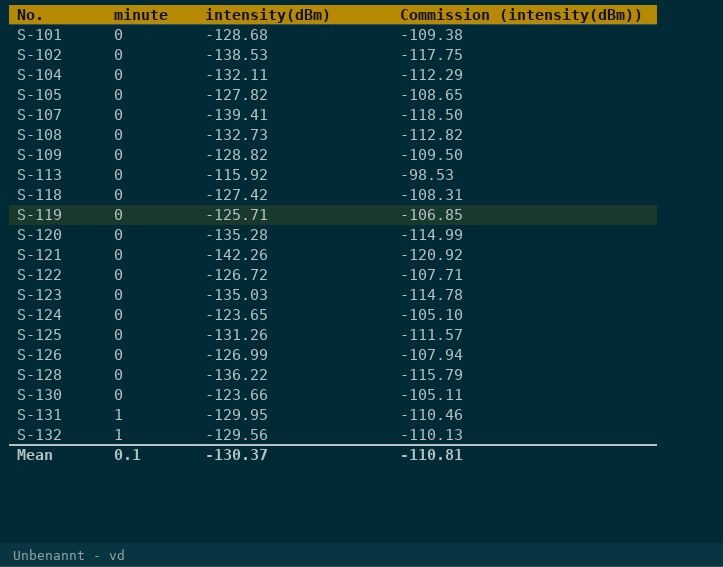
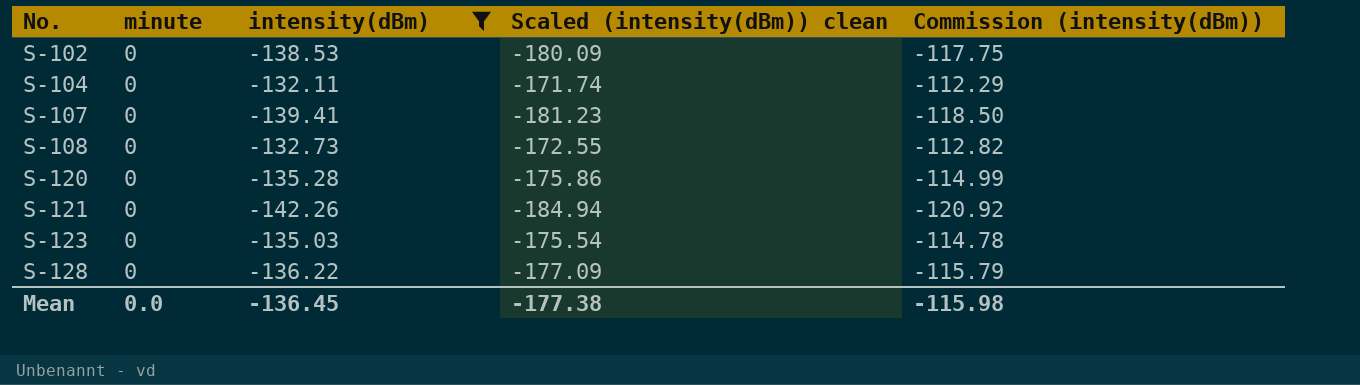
filter: none -> intensity(dBm) <= -132.11
column Scaled (intensity(dBm)) clean | formula: none -> [intensity(dBm)] * 1.3
Mean | minute: 0.1 -> 0.0
Mean | intensity(dBm): -130.37 -> -136.45
Mean | Commission (intensity(dBm)): -110.81 -> -115.98

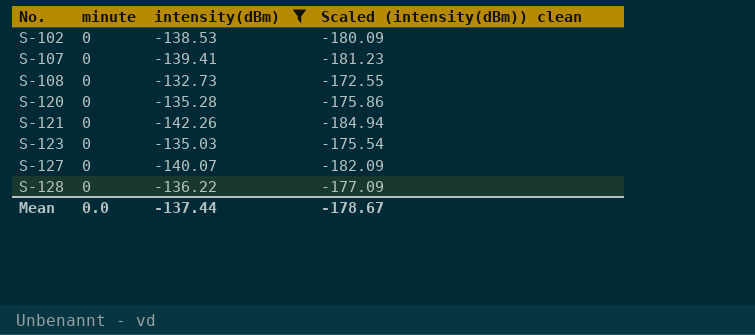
column Commission (intensity(dBm)) | formula: [intensity(dBm)] * 0.85 -> none
row S-104: 0 | -132.11 | -171.74 | -112.29 -> none
row S-127: none -> 0 | -140.07 | -182.09
Mean | intensity(dBm): -136.45 -> -137.44
Mean | Scaled (intensity(dBm)) clean: -177.38 -> -178.67

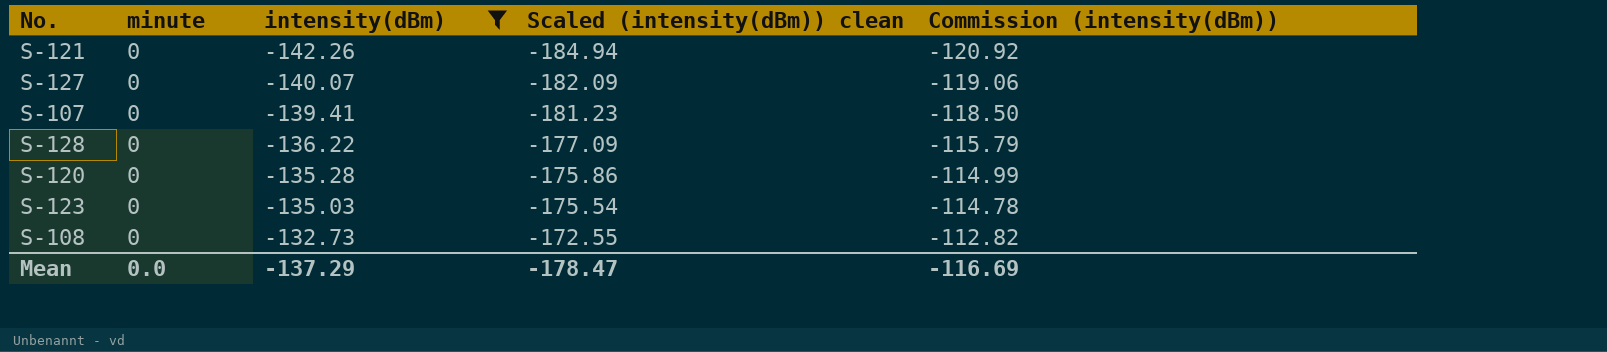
row order: No. ascending -> intensity(dBm) ascending
column Commission (intensity(dBm)) | formula: none -> [intensity(dBm)] * 0.85
row S-102: 0 | -138.53 | -180.09 -> none
Mean | intensity(dBm): -137.44 -> -137.29
Mean | Scaled (intensity(dBm)) clean: -178.67 -> -178.47

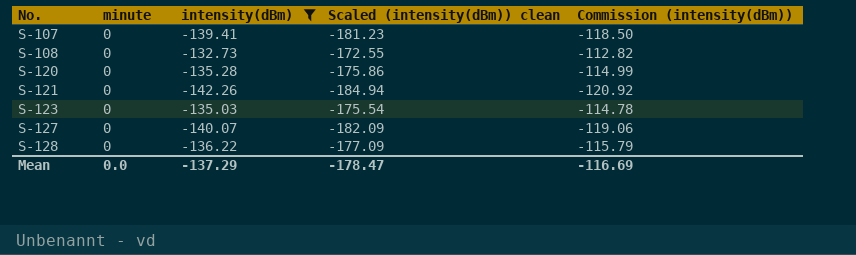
row order: intensity(dBm) ascending -> No. ascending

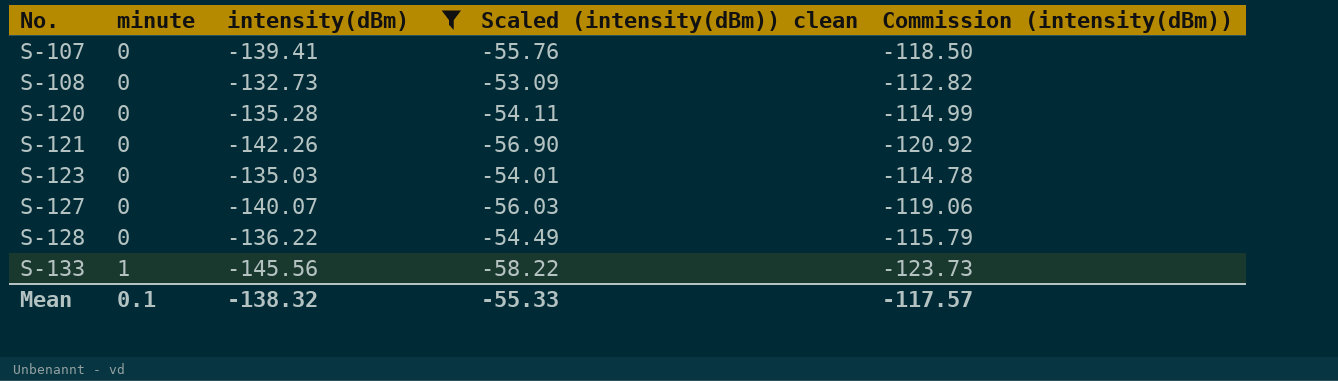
column Scaled (intensity(dBm)) clean | formula: [intensity(dBm)] * 1.3 -> [intensity(dBm)] * 0.4
row S-133: none -> 1 | -145.56 | -58.22 | -123.73
Mean | minute: 0.0 -> 0.1
Mean | intensity(dBm): -137.29 -> -138.32
Mean | Scaled (intensity(dBm)) clean: -178.47 -> -55.33
Mean | Commission (intensity(dBm)): -116.69 -> -117.57

